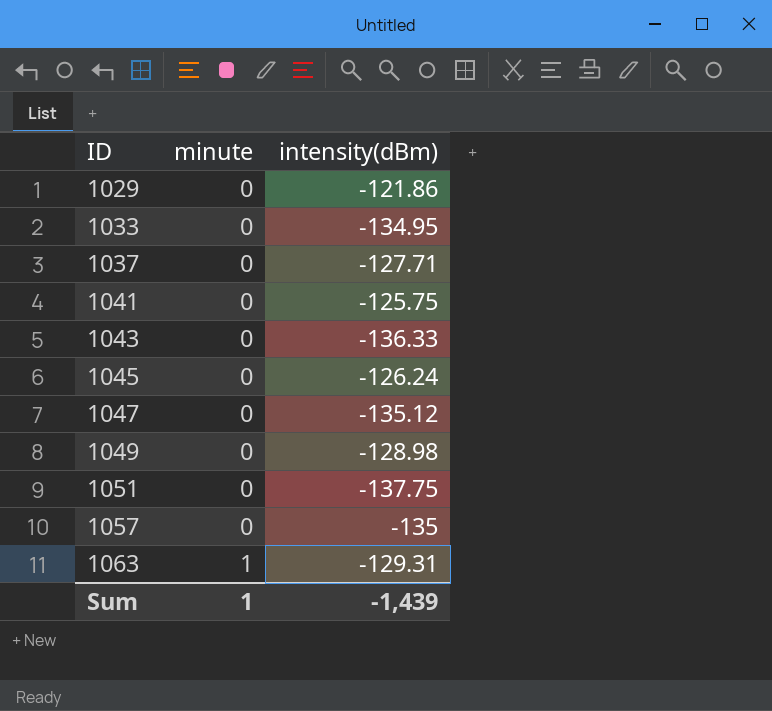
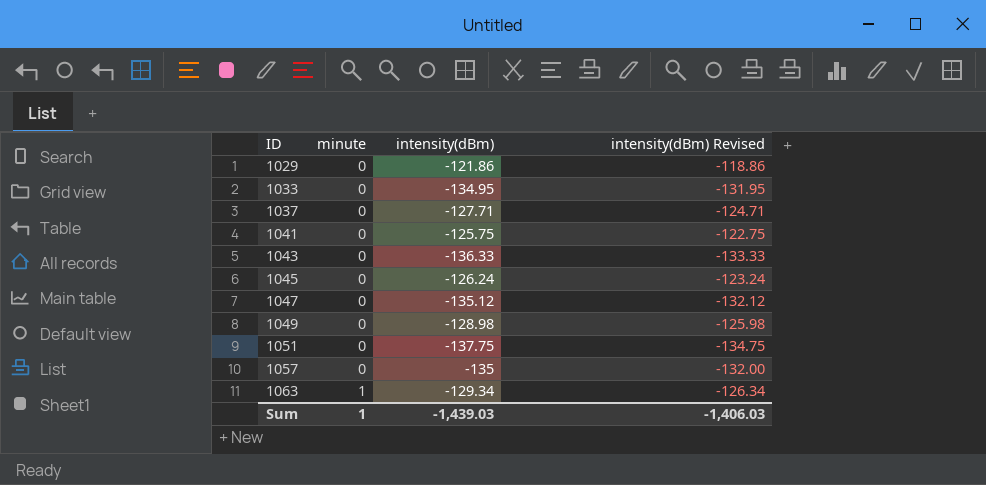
column intensity(dBm) Revised | formula: none -> [intensity(dBm)] + 3
1063 | intensity(dBm): -129.31 -> -129.34
Sum | intensity(dBm): -1,439 -> -1,439.03

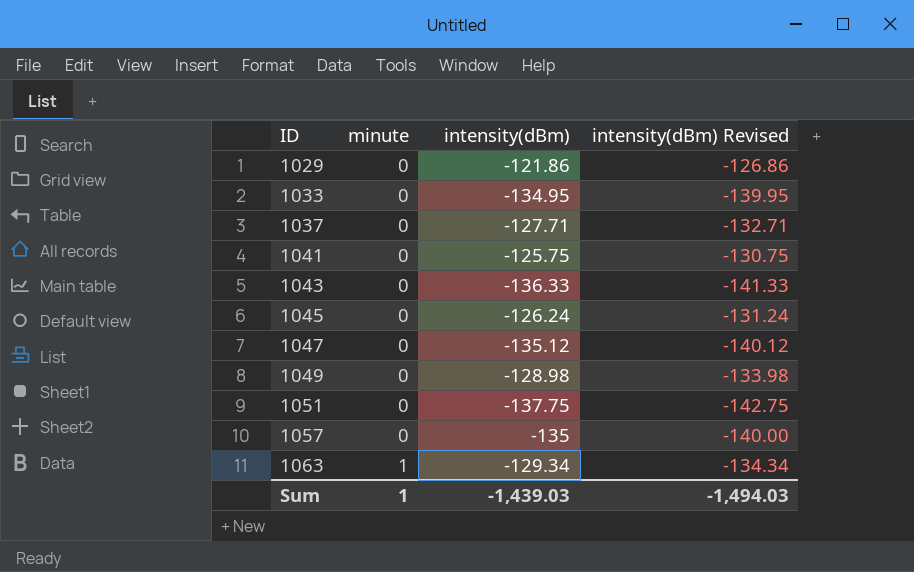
column intensity(dBm) Revised | formula: [intensity(dBm)] + 3 -> [intensity(dBm)] - 5
Sum | intensity(dBm) Revised: -1,406.03 -> -1,494.03

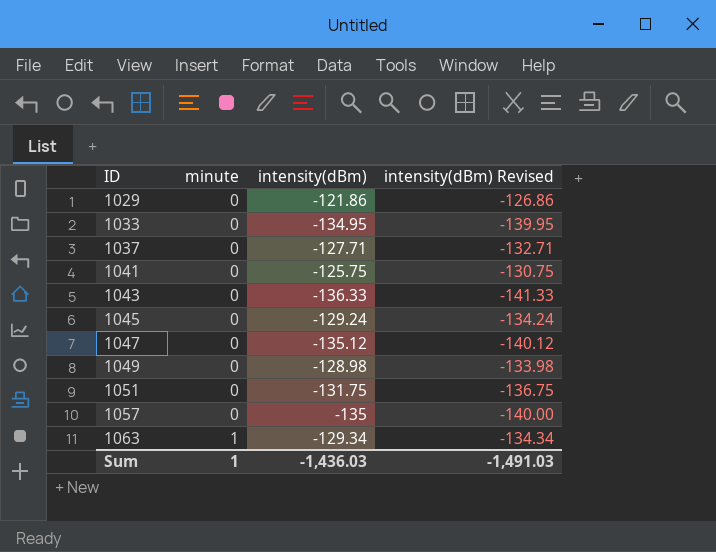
1045 | intensity(dBm): -126.24 -> -129.24
1045 | intensity(dBm) Revised: -131.24 -> -134.24
1051 | intensity(dBm): -137.75 -> -131.75
1051 | intensity(dBm) Revised: -142.75 -> -136.75
Sum | intensity(dBm): -1,439.03 -> -1,436.03
Sum | intensity(dBm) Revised: -1,494.03 -> -1,491.03

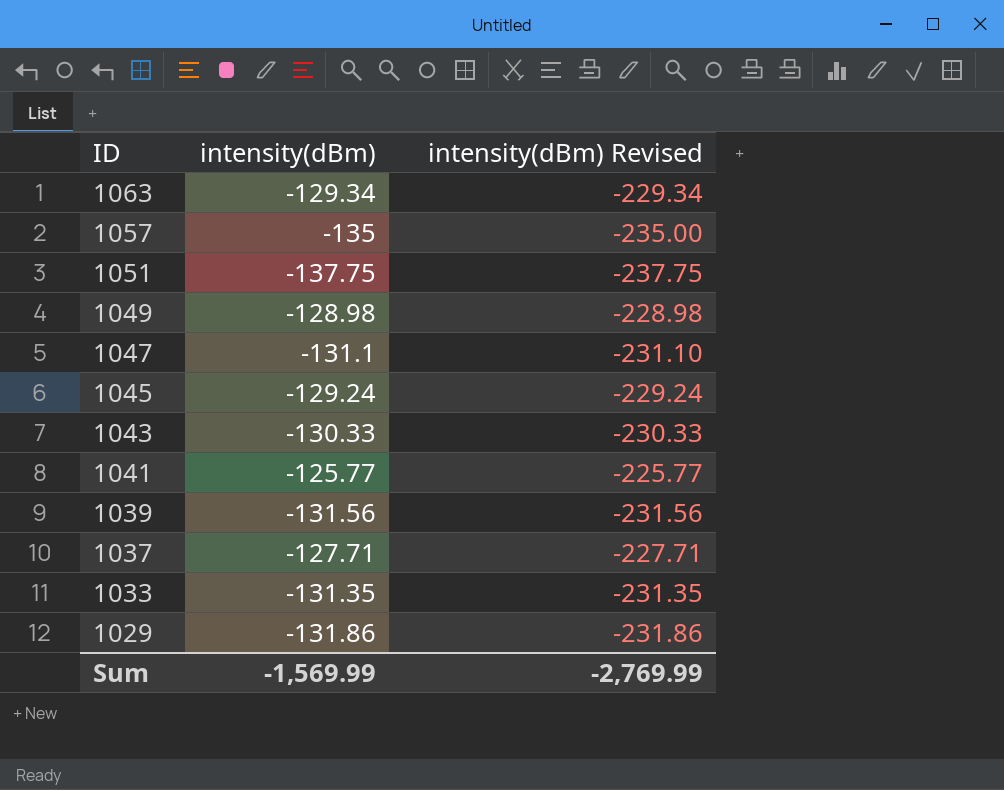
row order: ID ascending -> ID descending
column minute | position: 2 -> none
column intensity(dBm) Revised | formula: [intensity(dBm)] - 5 -> [intensity(dBm)] - 100
1051 | intensity(dBm): -131.75 -> -137.75
1047 | intensity(dBm): -135.12 -> -131.1
1043 | intensity(dBm): -136.33 -> -130.33
1041 | intensity(dBm): -125.75 -> -125.77
row 1039: none -> -131.56 | -231.56
1033 | intensity(dBm): -134.95 -> -131.35
1029 | intensity(dBm): -121.86 -> -131.86
Sum | intensity(dBm): -1,436.03 -> -1,569.99
Sum | intensity(dBm) Revised: -1,491.03 -> -2,769.99

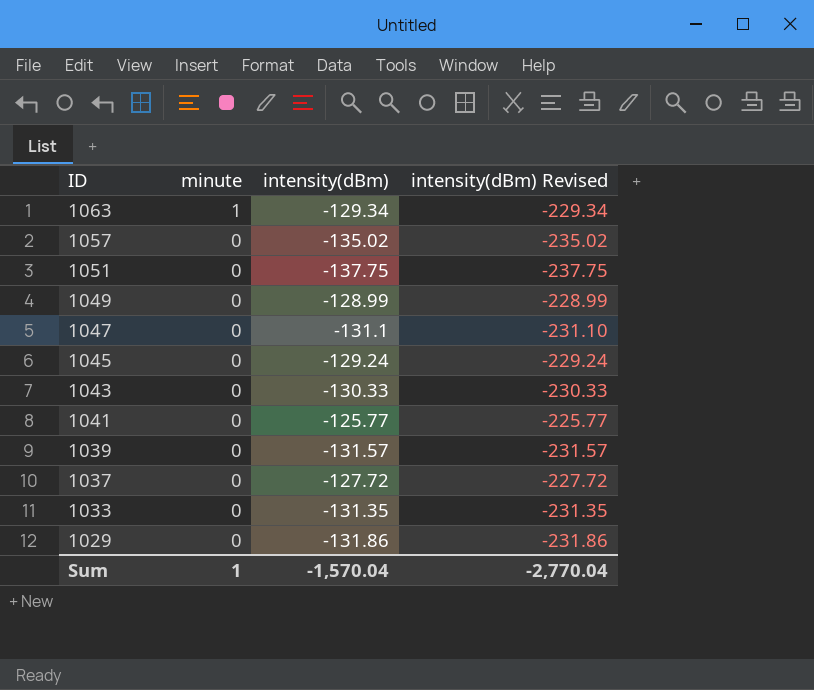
column minute | position: none -> 2
1057 | intensity(dBm): -135 -> -135.02
1057 | intensity(dBm) Revised: -235.00 -> -235.02
1049 | intensity(dBm): -128.98 -> -128.99
1049 | intensity(dBm) Revised: -228.98 -> -228.99
1039 | intensity(dBm): -131.56 -> -131.57
1039 | intensity(dBm) Revised: -231.56 -> -231.57
1037 | intensity(dBm): -127.71 -> -127.72
1037 | intensity(dBm) Revised: -227.71 -> -227.72
Sum | intensity(dBm): -1,569.99 -> -1,570.04
Sum | intensity(dBm) Revised: -2,769.99 -> -2,770.04

